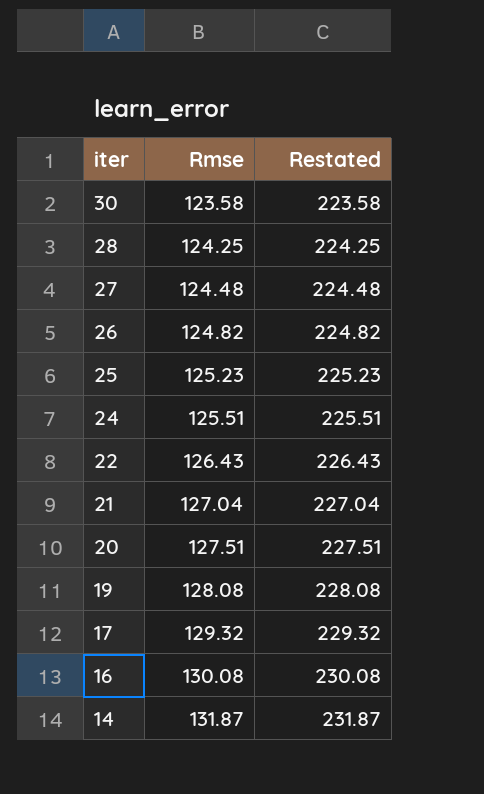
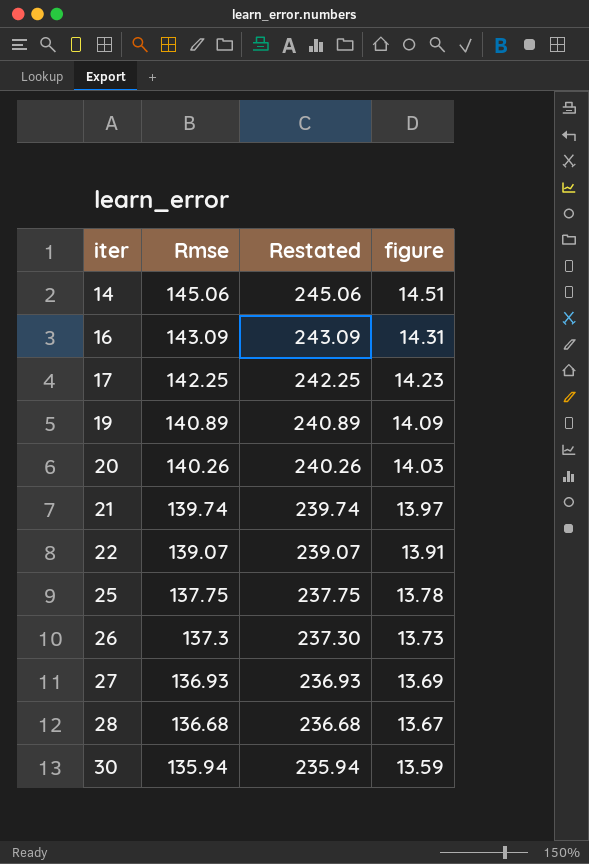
row order: iter descending -> iter ascending
column figure | formula: none -> [Rmse] * 0.1
row 24: 125.51 | 225.51 -> none
14 | Rmse: 131.87 -> 145.06
14 | Restated: 231.87 -> 245.06
16 | Rmse: 130.08 -> 143.09
16 | Restated: 230.08 -> 243.09
17 | Rmse: 129.32 -> 142.25
17 | Restated: 229.32 -> 242.25
19 | Rmse: 128.08 -> 140.89
19 | Restated: 228.08 -> 240.89
20 | Rmse: 127.51 -> 140.26
20 | Restated: 227.51 -> 240.26
21 | Rmse: 127.04 -> 139.74
21 | Restated: 227.04 -> 239.74
22 | Rmse: 126.43 -> 139.07
22 | Restated: 226.43 -> 239.07
25 | Rmse: 125.23 -> 137.75
25 | Restated: 225.23 -> 237.75
26 | Rmse: 124.82 -> 137.3
26 | Restated: 224.82 -> 237.30
27 | Rmse: 124.48 -> 136.93
27 | Restated: 224.48 -> 236.93
28 | Rmse: 124.25 -> 136.68
28 | Restated: 224.25 -> 236.68
30 | Rmse: 123.58 -> 135.94
30 | Restated: 223.58 -> 235.94

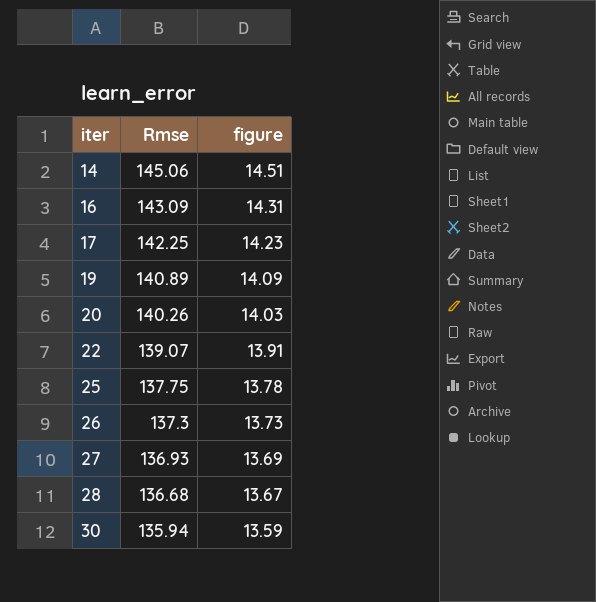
column Restated | formula: [Rmse] + 100 -> none
row 21: 139.74 | 239.74 | 13.97 -> none

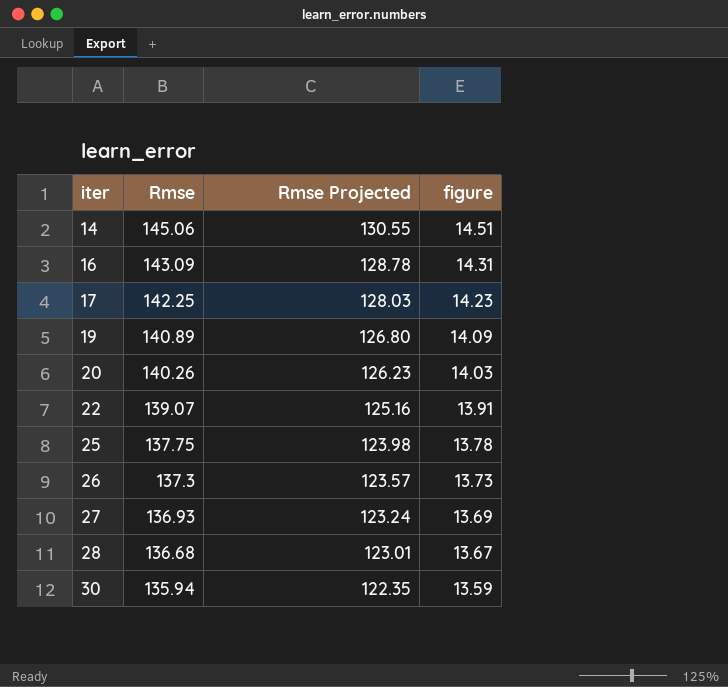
column Rmse Projected | formula: none -> [Rmse] * 0.9

